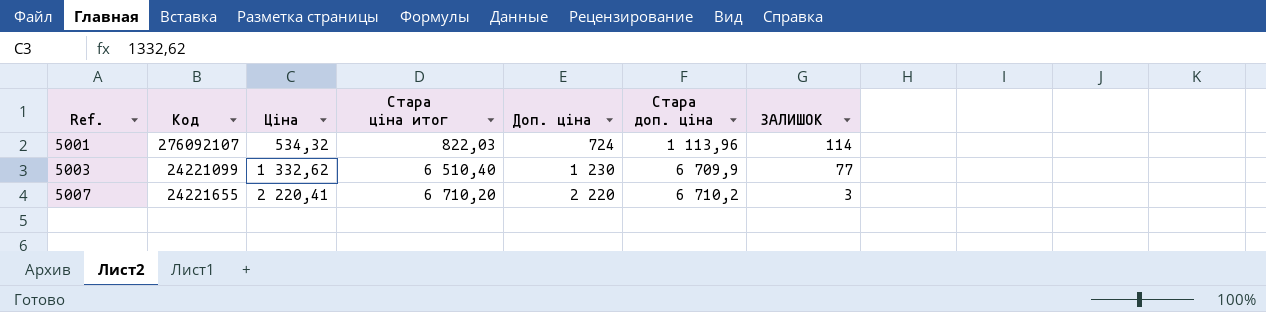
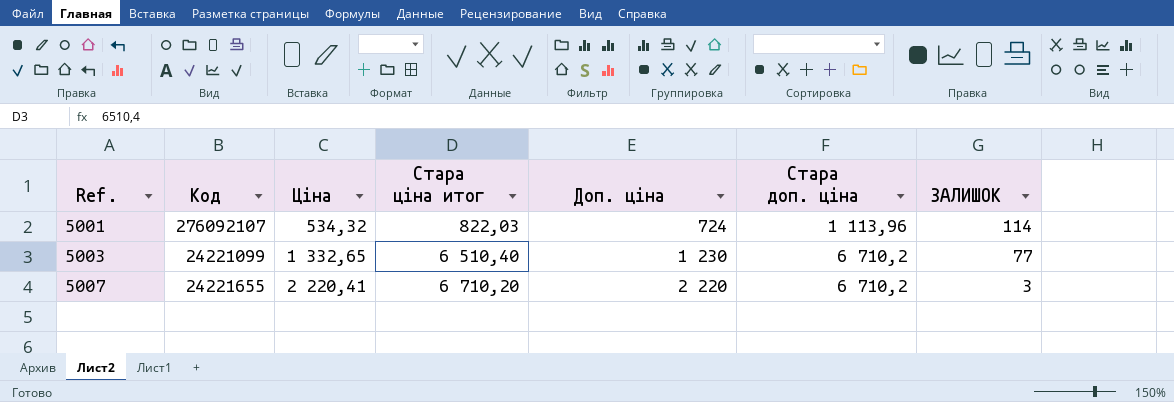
5003 | Ціна: 1 332,62 -> 1 332,65
5003 | Стара доп. ціна: 6 709,9 -> 6 710,2

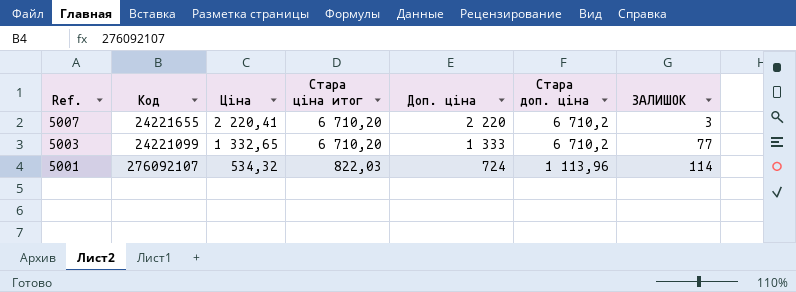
row order: Ref. ascending -> Ref. descending
5003 | Стара ціна итог: 6 510,40 -> 6 710,20
5003 | Доп. ціна: 1 230 -> 1 333

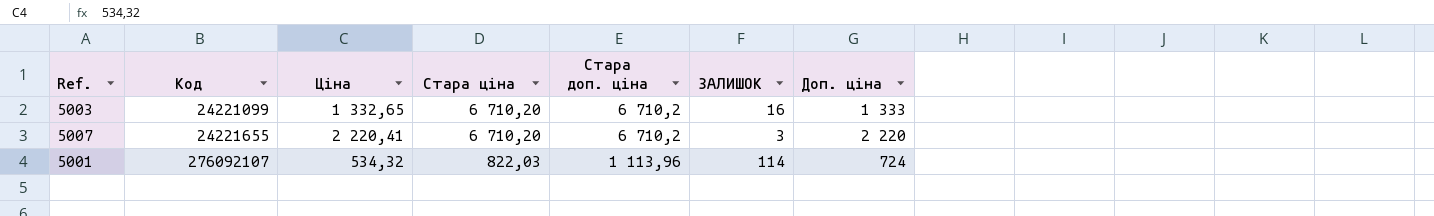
row order: Ref. descending -> Код ascending
column name: Стара ціна итог -> Стара ціна
column Доп. ціна | position: 5 -> 7
5003 | ЗАЛИШОК: 77 -> 16

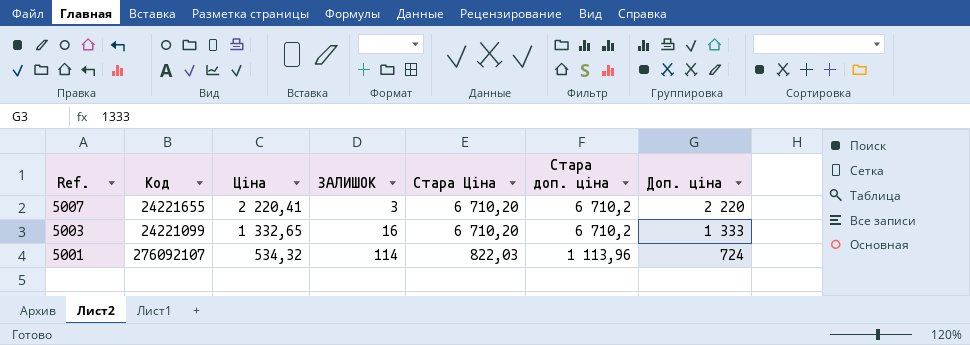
row order: Код ascending -> Ref. descending
column ЗАЛИШОК | position: 6 -> 4
column name: Стара ціна -> Стара Ціна

